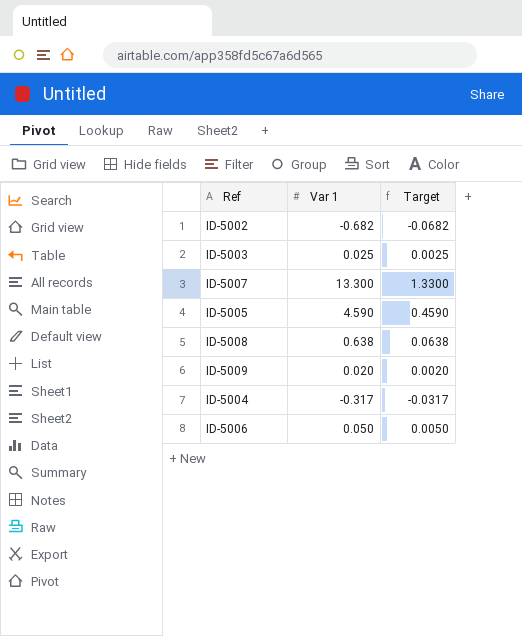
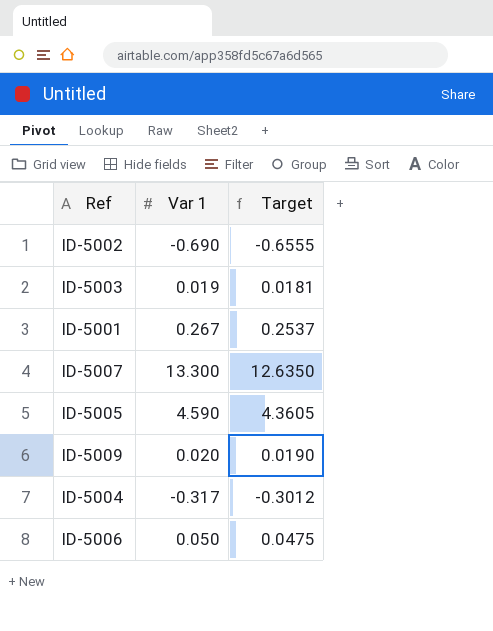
column Target | formula: [Var 1] * 0.1 -> [Var 1] * 0.95
row ID-5008: 0.638 | 0.0638 -> none
ID-5002 | Var 1: -0.682 -> -0.690
ID-5003 | Var 1: 0.025 -> 0.019
row ID-5001: none -> 0.267 | 0.2537

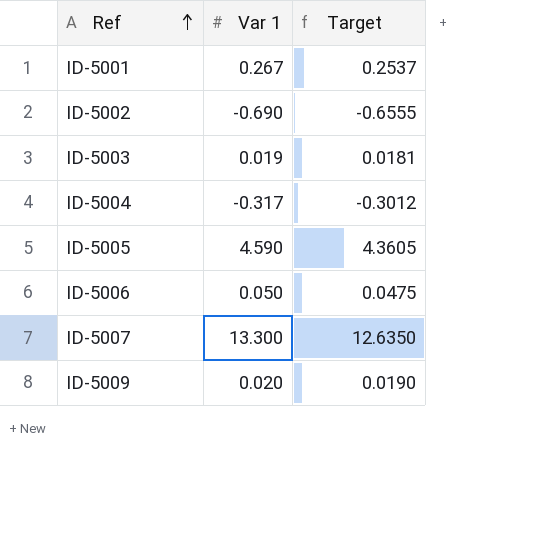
row order: none -> Ref ascending

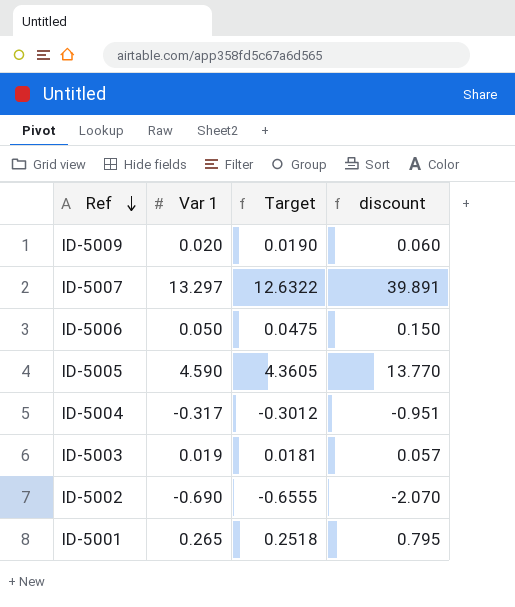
row order: Ref ascending -> Ref descending
column discount | formula: none -> [Var 1] * 3
ID-5007 | Var 1: 13.300 -> 13.297
ID-5007 | Target: 12.6350 -> 12.6322
ID-5001 | Var 1: 0.267 -> 0.265
ID-5001 | Target: 0.2537 -> 0.2518

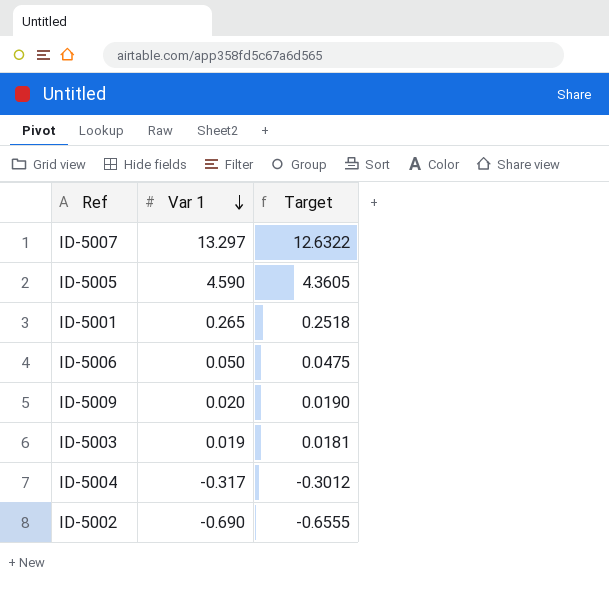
row order: Ref descending -> Var 1 descending
column discount | formula: [Var 1] * 3 -> none

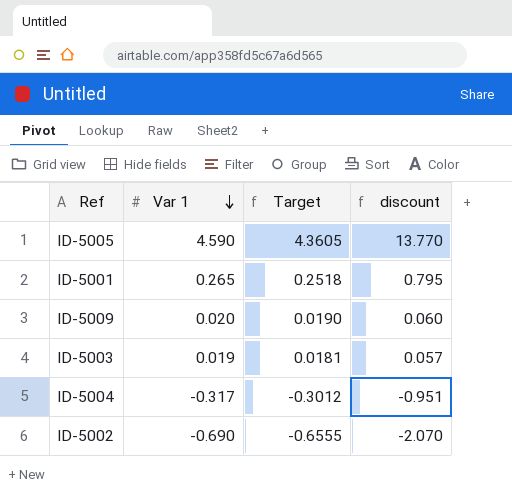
column discount | formula: none -> [Var 1] * 3
row ID-5007: 13.297 | 12.6322 -> none
row ID-5006: 0.050 | 0.0475 -> none

